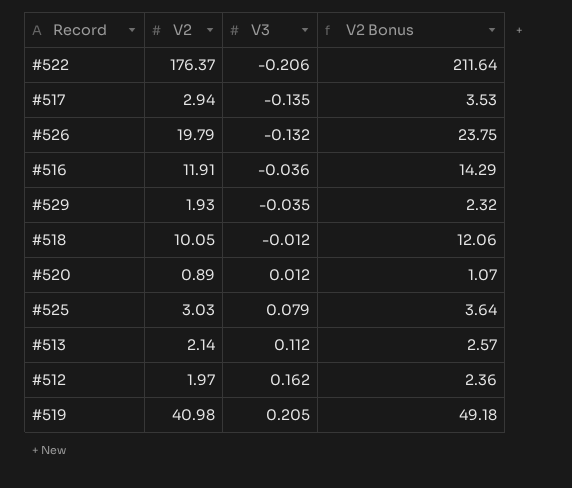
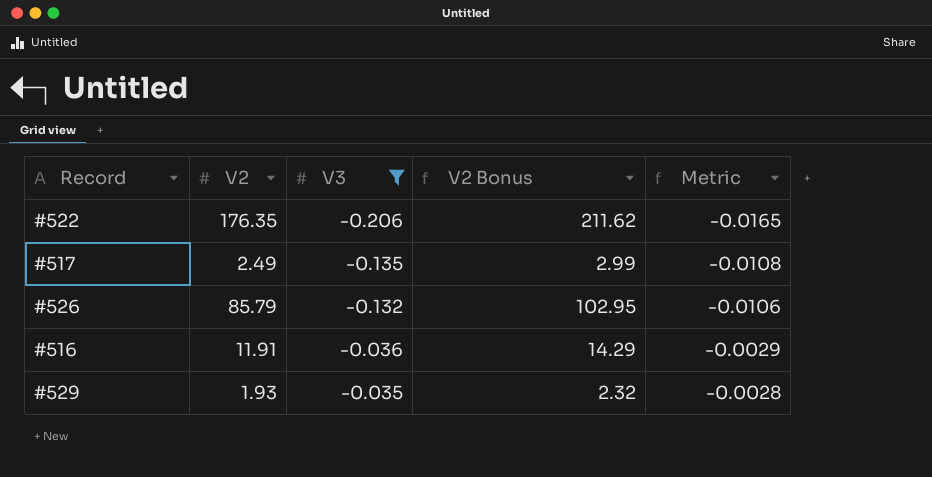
filter: none -> V3 <= -0.035
column Metric | formula: none -> [V3] * 0.08
#522 | V2: 176.37 -> 176.35
#522 | V2 Bonus: 211.64 -> 211.62
#517 | V2: 2.94 -> 2.49
#517 | V2 Bonus: 3.53 -> 2.99
#526 | V2: 19.79 -> 85.79
#526 | V2 Bonus: 23.75 -> 102.95

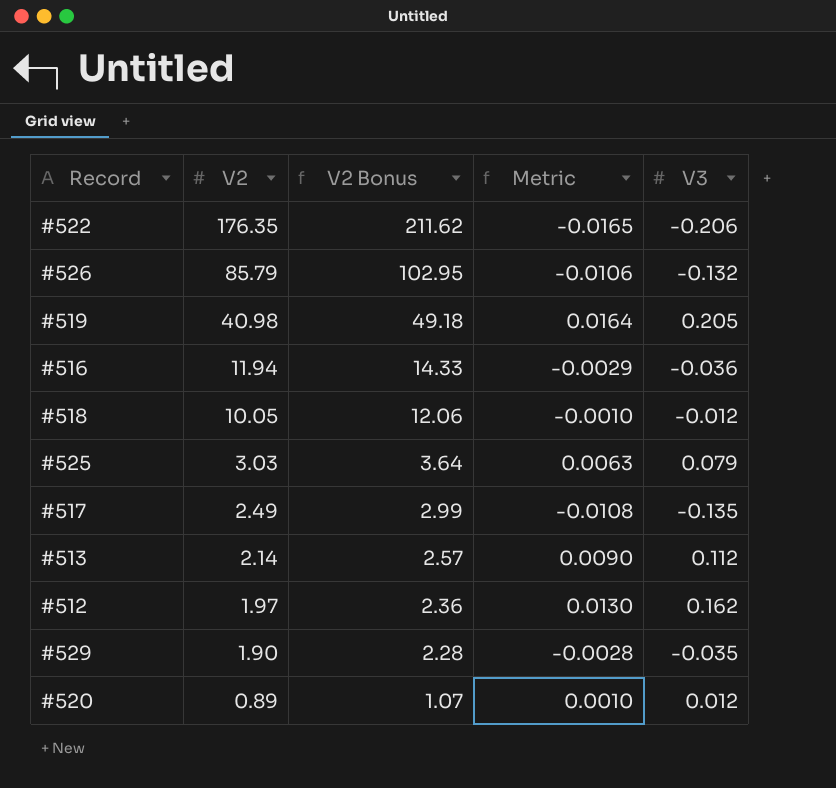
filter: V3 <= -0.035 -> none
row order: V3 ascending -> V2 descending
column V3 | position: 3 -> 5
#516 | V2: 11.91 -> 11.94
#516 | V2 Bonus: 14.29 -> 14.33
#529 | V2: 1.93 -> 1.90
#529 | V2 Bonus: 2.32 -> 2.28

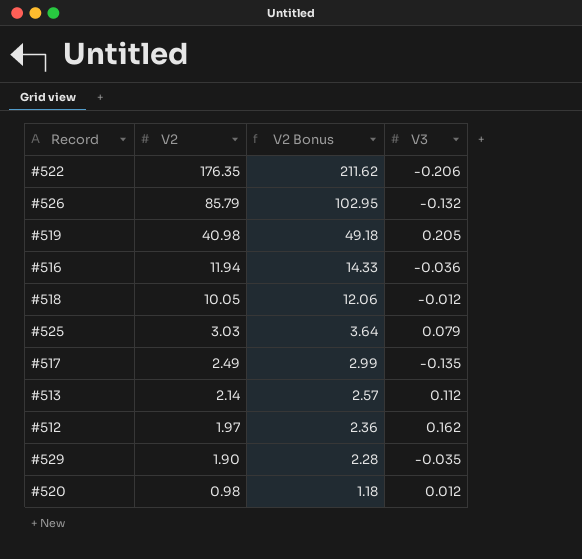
column Metric | formula: [V3] * 0.08 -> none
#520 | V2: 0.89 -> 0.98
#520 | V2 Bonus: 1.07 -> 1.18

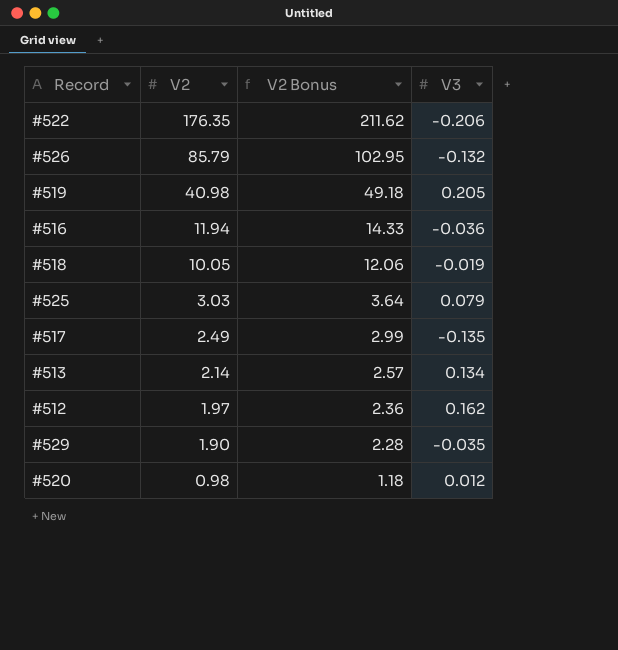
#518 | V3: -0.012 -> -0.019
#513 | V3: 0.112 -> 0.134

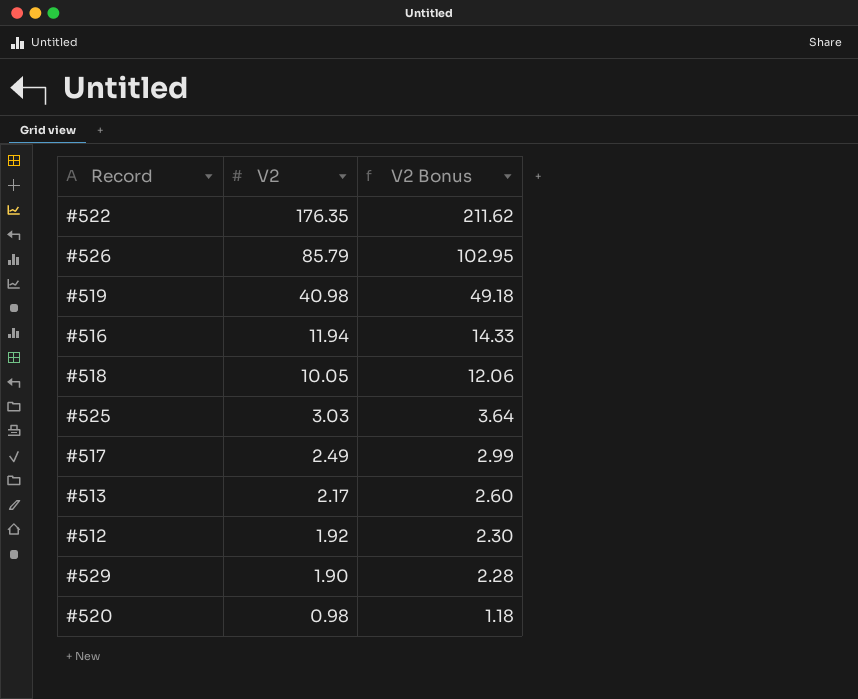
column V3 | position: 4 -> none
#513 | V2: 2.14 -> 2.17
#513 | V2 Bonus: 2.57 -> 2.60
#512 | V2: 1.97 -> 1.92
#512 | V2 Bonus: 2.36 -> 2.30

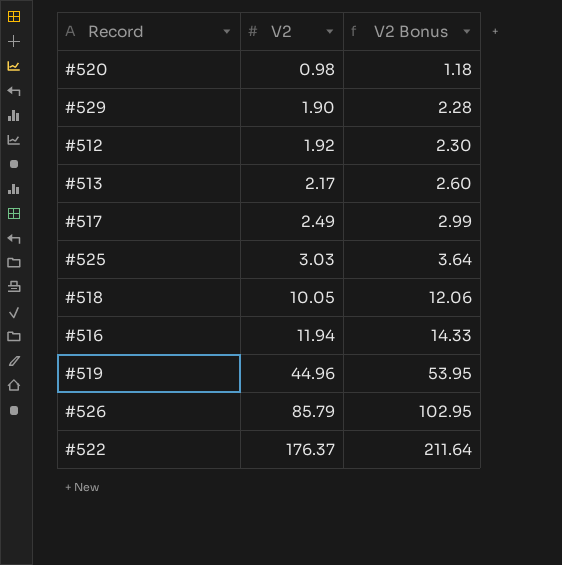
row order: V2 descending -> V2 ascending
#519 | V2: 40.98 -> 44.96
#519 | V2 Bonus: 49.18 -> 53.95
#522 | V2: 176.35 -> 176.37
#522 | V2 Bonus: 211.62 -> 211.64

